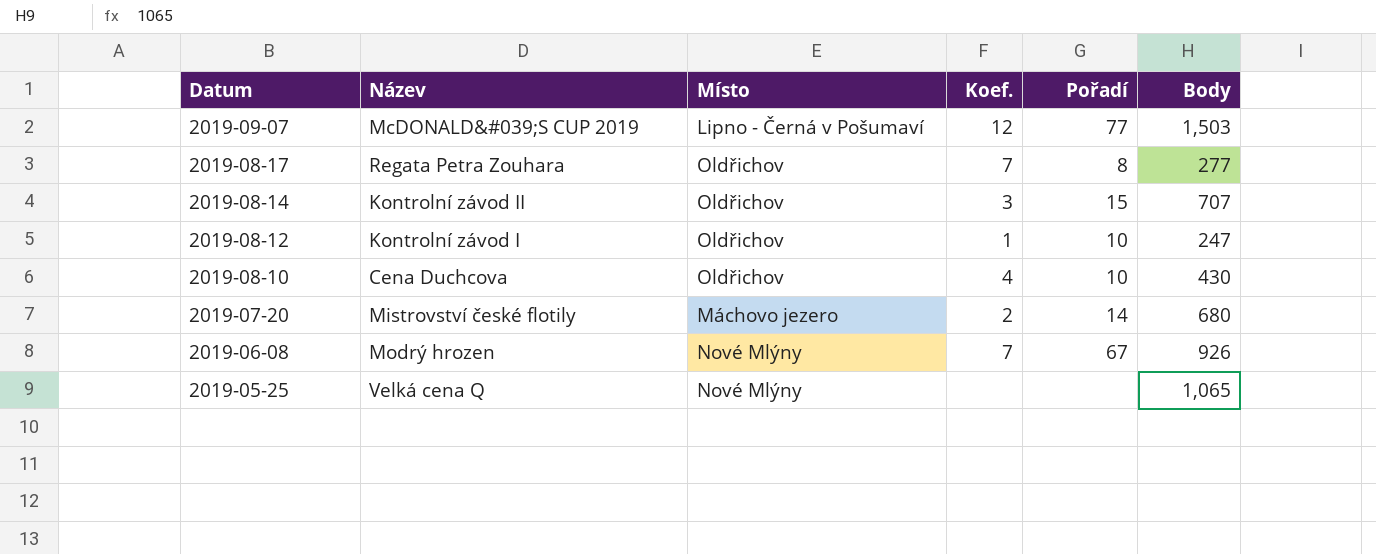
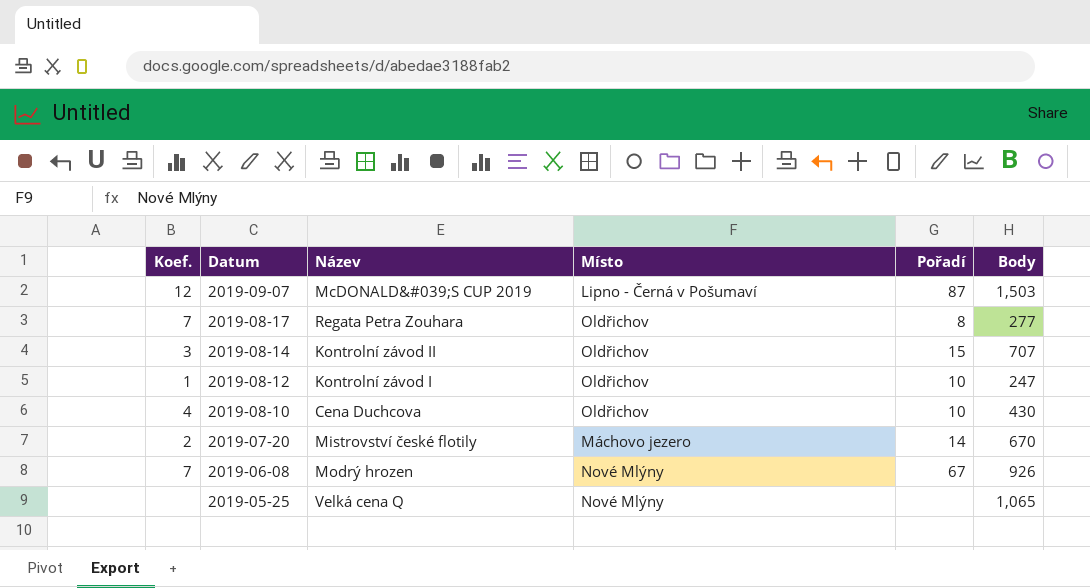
column Koef. | position: 4 -> 1
2019-09-07 | Pořadí: 77 -> 87
2019-07-20 | Body: 680 -> 670

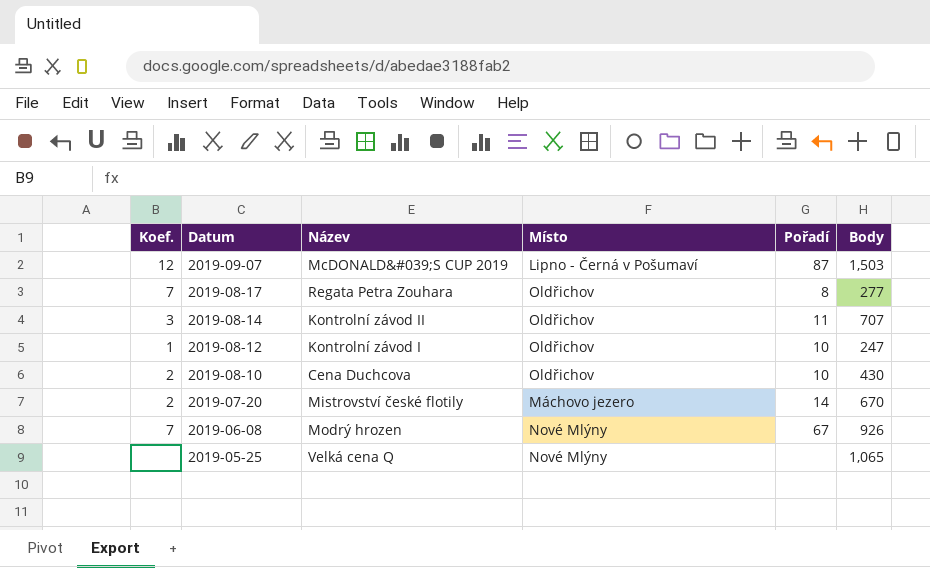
2019-08-14 | Pořadí: 15 -> 11
2019-08-10 | Koef.: 4 -> 2

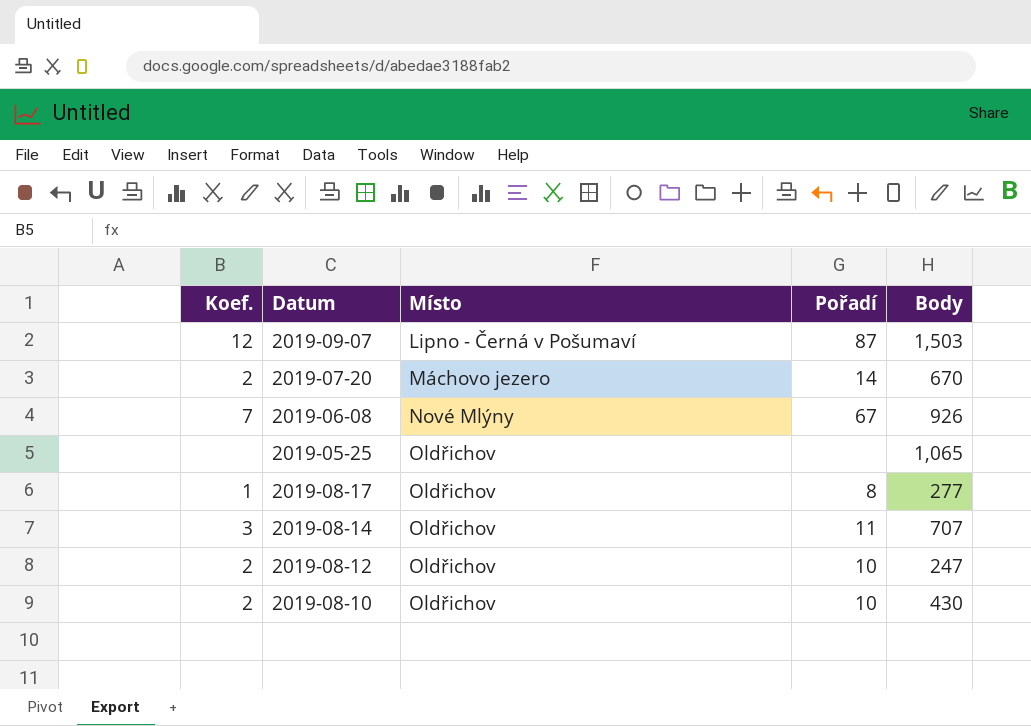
row order: Datum descending -> Místo ascending
column Název | position: 3 -> none
2019-05-25 | Místo: Nové Mlýny -> Oldřichov
2019-08-17 | Koef.: 7 -> 1
2019-08-12 | Koef.: 1 -> 2

